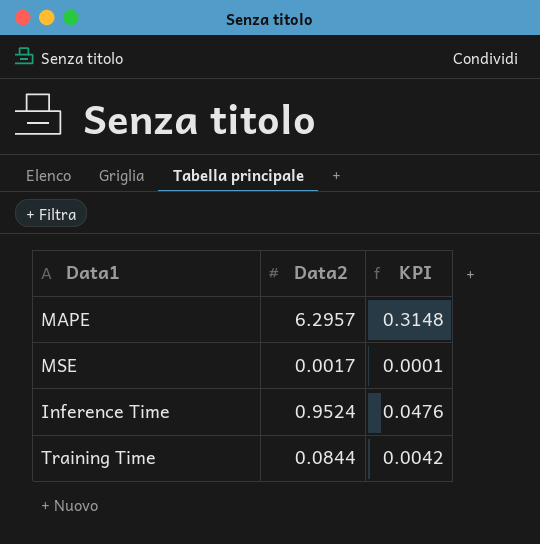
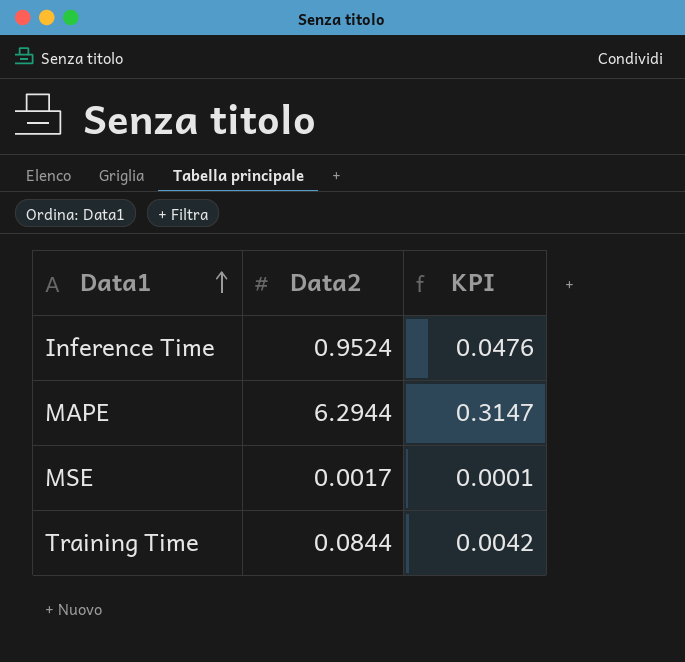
row order: none -> Data1 ascending
MAPE | Data2: 6.2957 -> 6.2944
MAPE | KPI: 0.3148 -> 0.3147

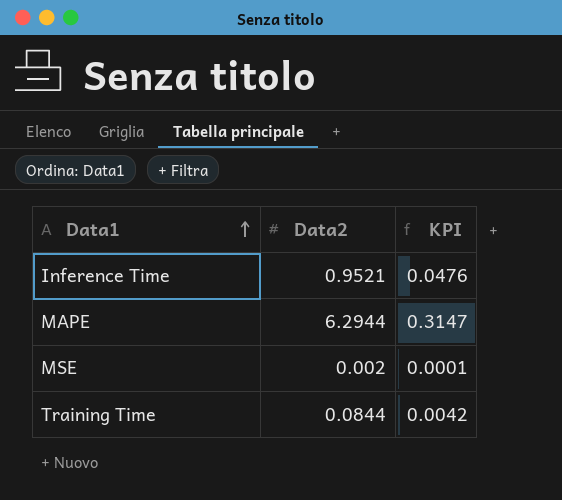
Inference Time | Data2: 0.9524 -> 0.9521
MSE | Data2: 0.0017 -> 0.002

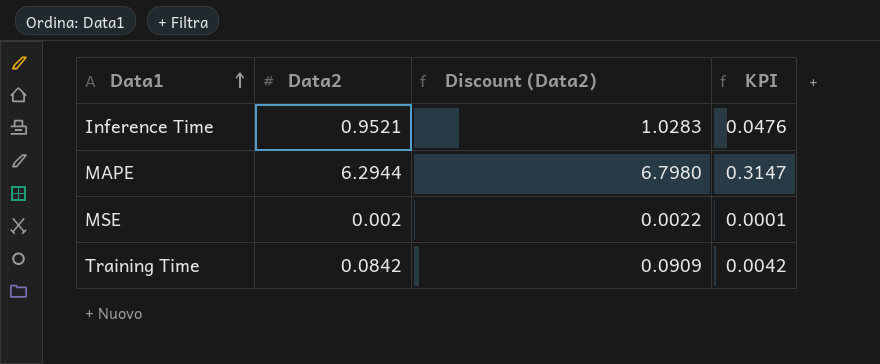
column Discount (Data2) | formula: none -> [Data2] * 1.08
Training Time | Data2: 0.0844 -> 0.0842

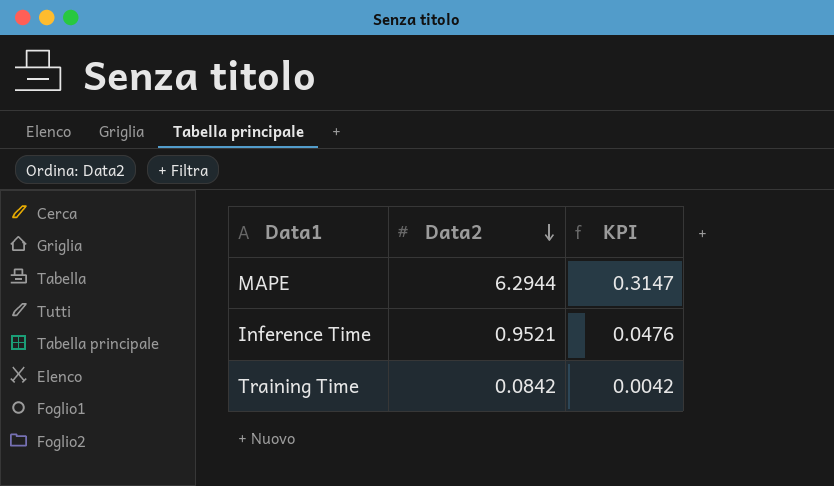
row order: Data1 ascending -> Data2 descending
column Discount (Data2) | formula: [Data2] * 1.08 -> none
row MSE: 0.002 | 0.0022 | 0.0001 -> none

